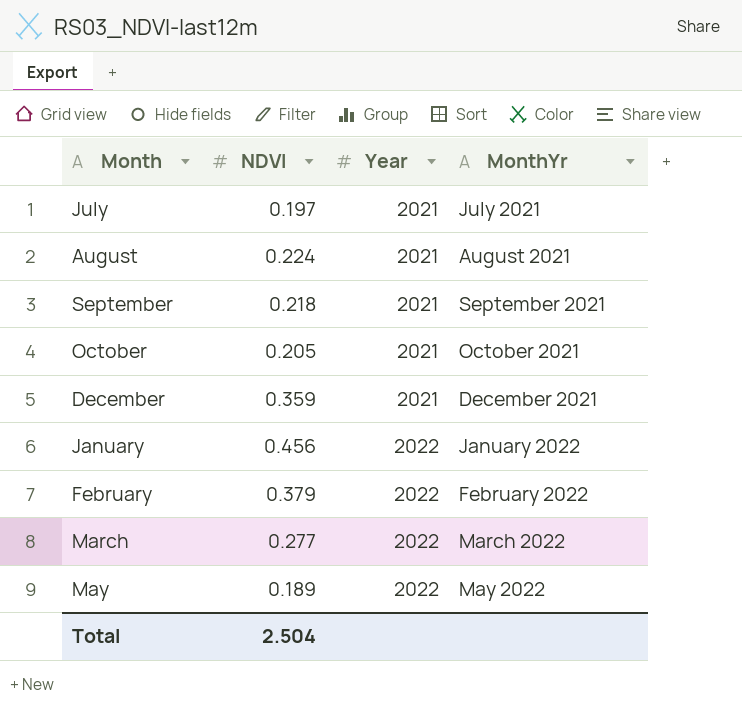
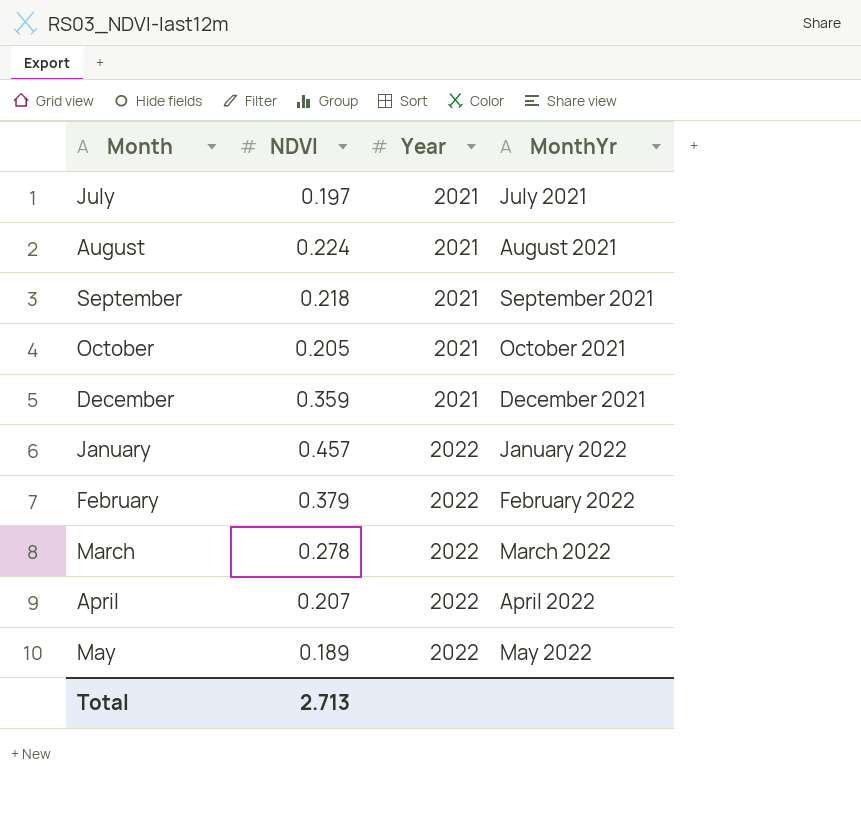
January | NDVI: 0.456 -> 0.457
March | NDVI: 0.277 -> 0.278
row April: none -> 0.207 | 2022 | April 2022
Total | NDVI: 2.504 -> 2.713

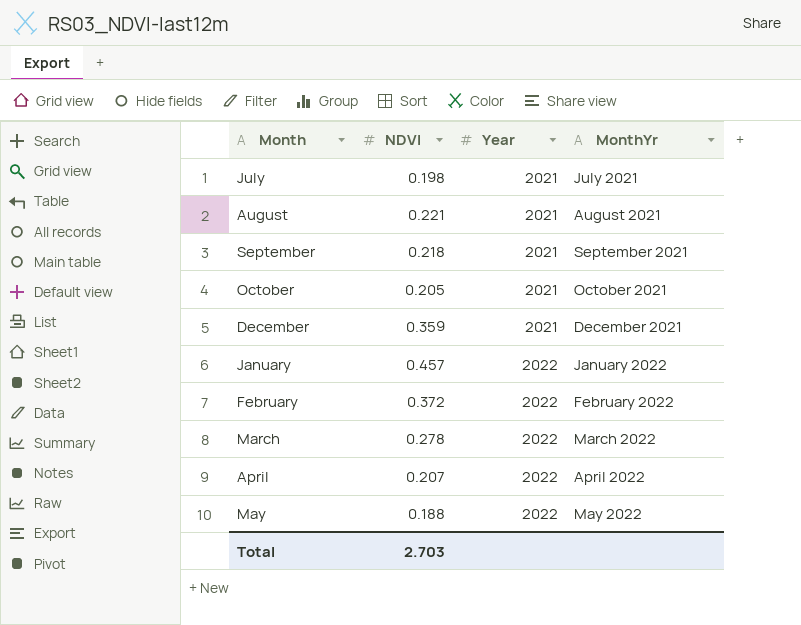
July | NDVI: 0.197 -> 0.198
August | NDVI: 0.224 -> 0.221
February | NDVI: 0.379 -> 0.372
May | NDVI: 0.189 -> 0.188
Total | NDVI: 2.713 -> 2.703

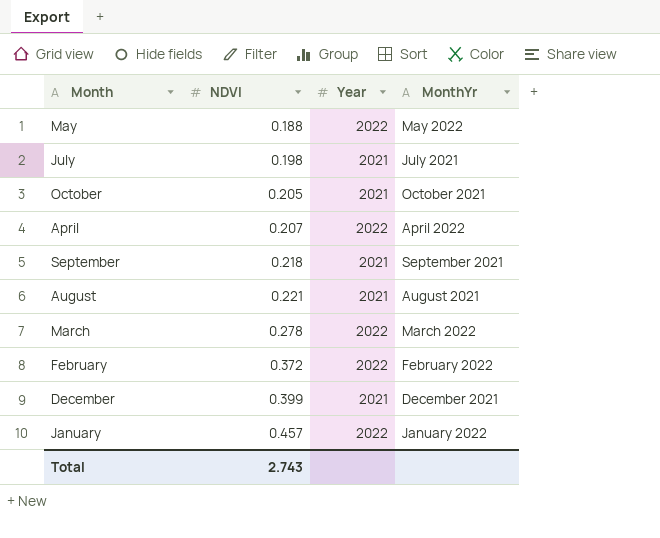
row order: Year ascending -> NDVI ascending
December | NDVI: 0.359 -> 0.399
Total | NDVI: 2.703 -> 2.743

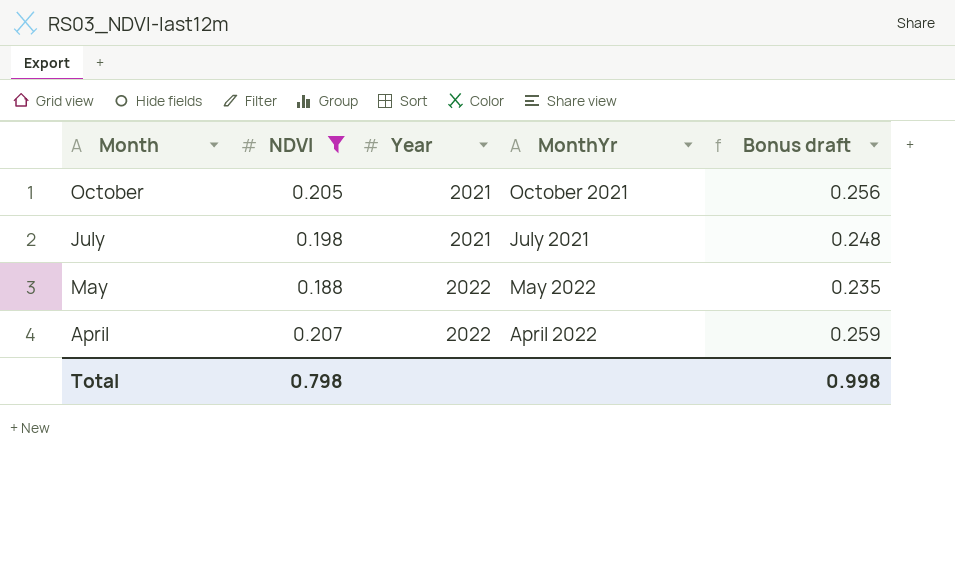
filter: none -> NDVI <= 0.207
row order: NDVI ascending -> Month descending
column Bonus draft | formula: none -> [NDVI] * 1.25
Total | NDVI: 2.743 -> 0.798

